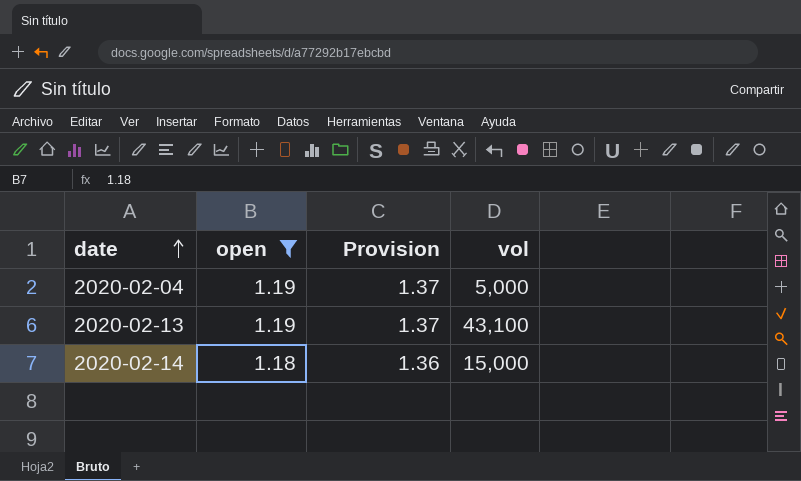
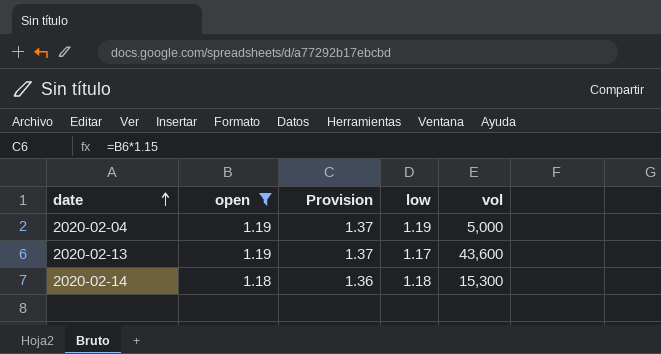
column low | position: none -> 4
2020-02-13 | vol: 43,100 -> 43,600
2020-02-14 | vol: 15,000 -> 15,300

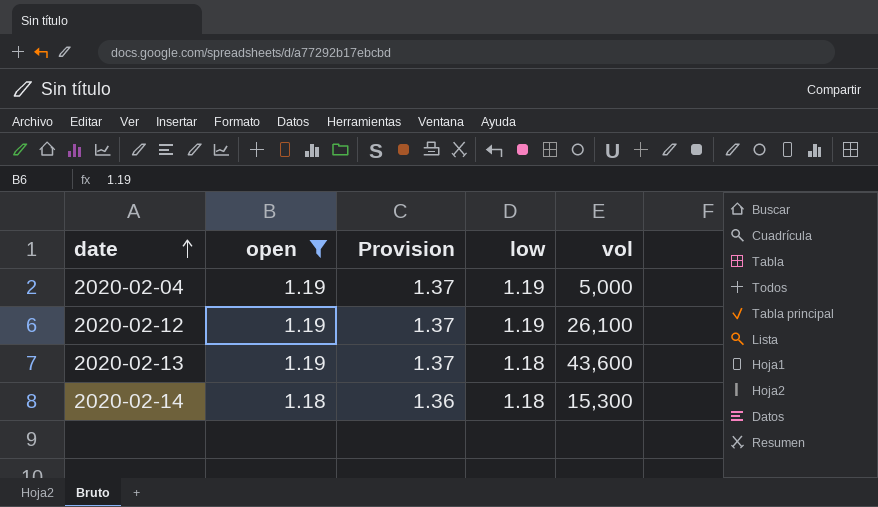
row 2020-02-12: none -> 1.19 | 1.37 | 1.19 | 26,100
2020-02-13 | low: 1.17 -> 1.18

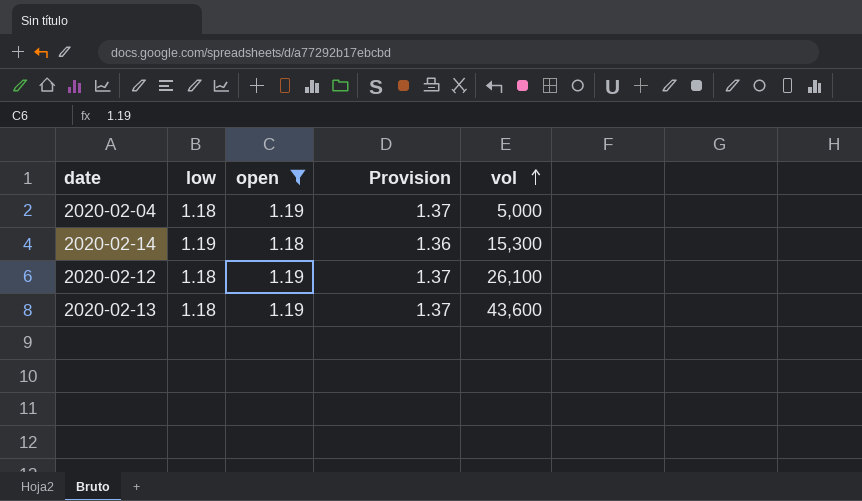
row order: date ascending -> vol ascending
column low | position: 4 -> 2
2020-02-04 | low: 1.19 -> 1.18
2020-02-14 | low: 1.18 -> 1.19
2020-02-12 | low: 1.19 -> 1.18

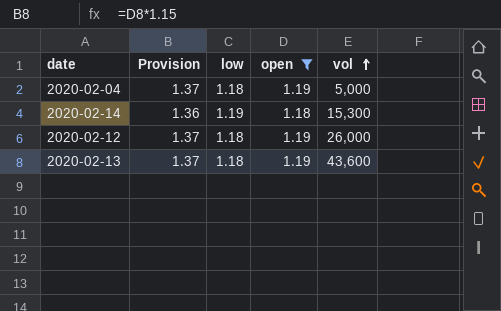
column Provision | position: 4 -> 2
2020-02-12 | vol: 26,100 -> 26,000

